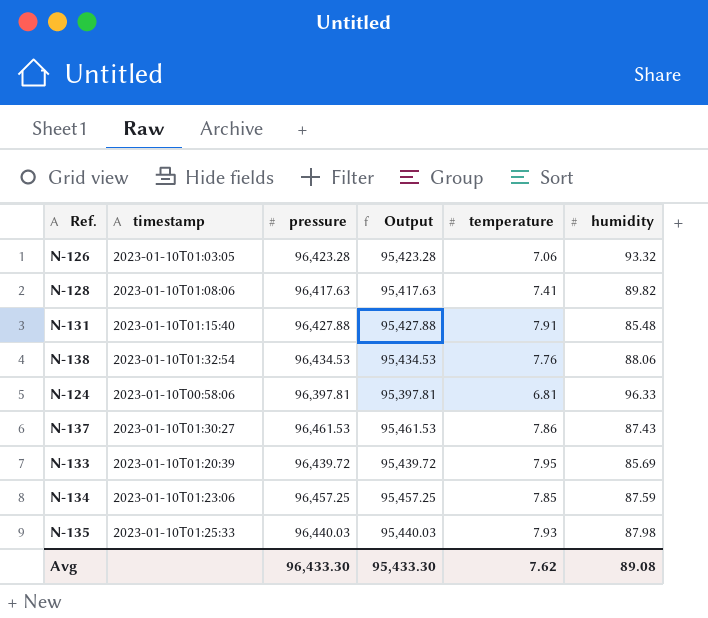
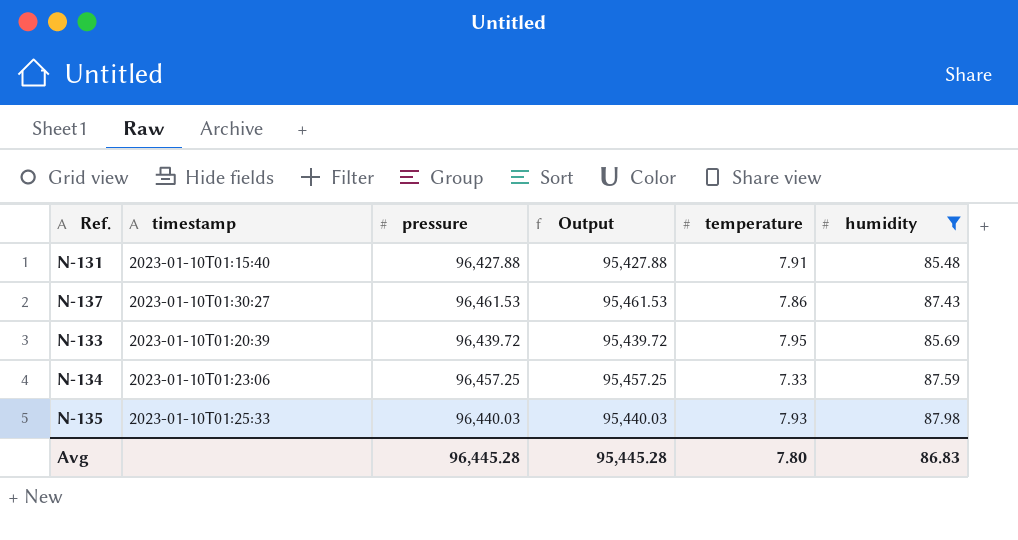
filter: none -> humidity <= 87.98
N-134 | temperature: 7.85 -> 7.33
Avg | pressure: 96,433.30 -> 96,445.28
Avg | Output: 95,433.30 -> 95,445.28
Avg | temperature: 7.62 -> 7.80
Avg | humidity: 89.08 -> 86.83

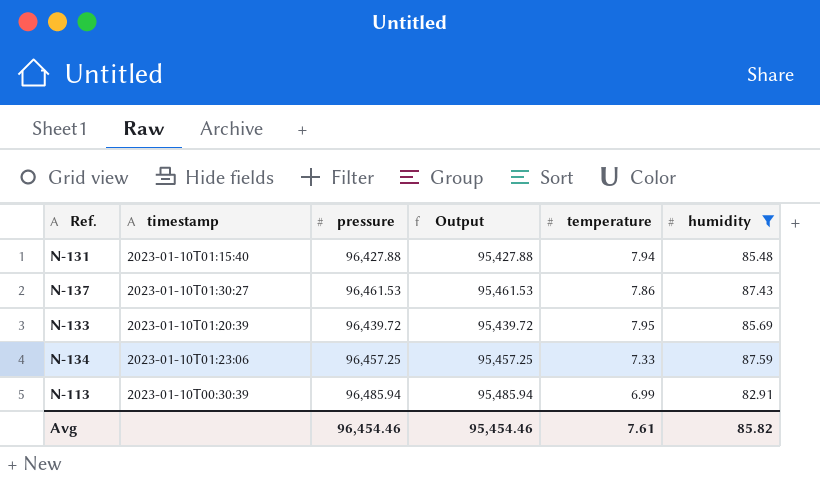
row N-135: 2023-01-10T01:25:33 | 96,440.03 | 95,440.03 | 7.93 | 87.98 -> none
N-131 | temperature: 7.91 -> 7.94
row N-113: none -> 2023-01-10T00:30:39 | 96,485.94 | 95,485.94 | 6.99 | 82.91
Avg | pressure: 96,445.28 -> 96,454.46
Avg | Output: 95,445.28 -> 95,454.46
Avg | temperature: 7.80 -> 7.61
Avg | humidity: 86.83 -> 85.82

